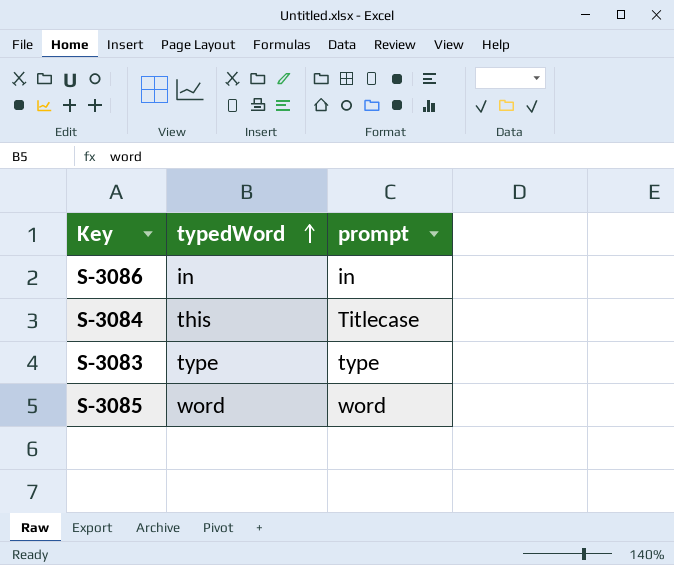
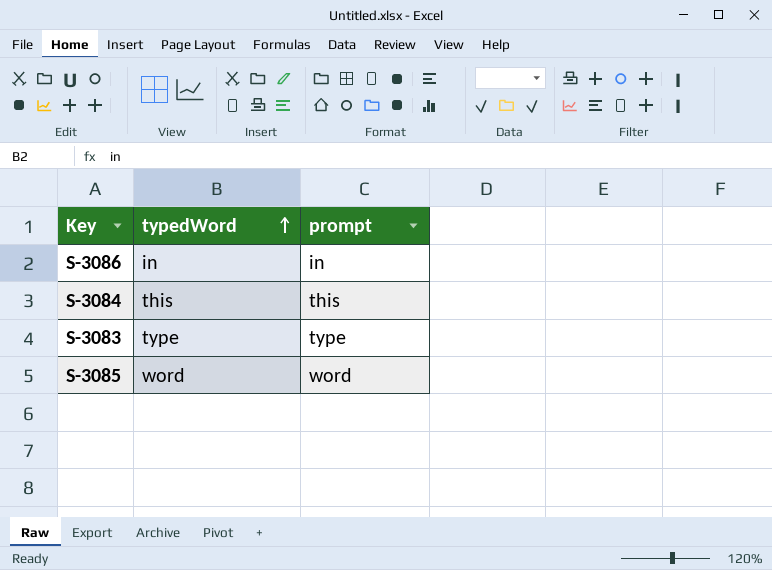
S-3084 | prompt: Titlecase -> this

